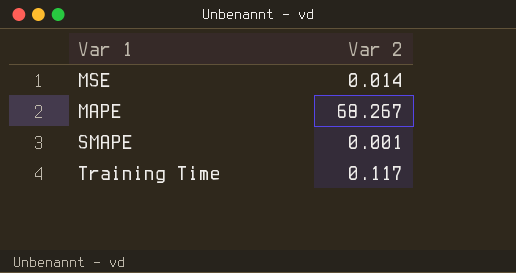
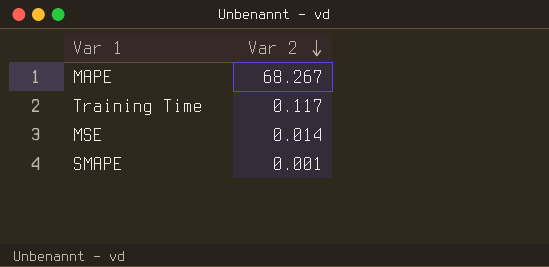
row order: none -> Var 2 descending

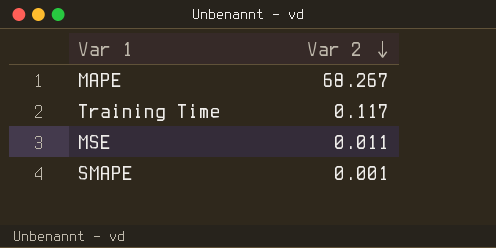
MSE | Var 2: 0.014 -> 0.011

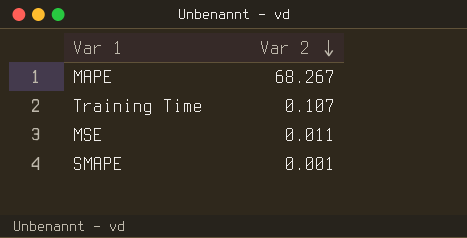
Training Time | Var 2: 0.117 -> 0.107

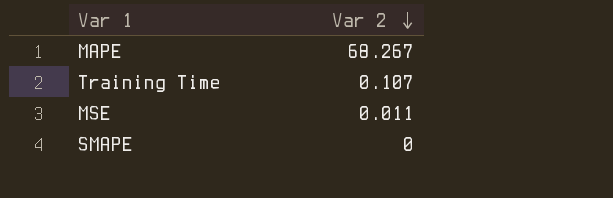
SMAPE | Var 2: 0.001 -> 0

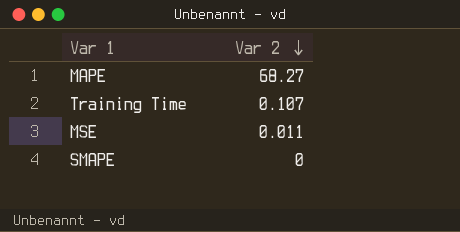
MAPE | Var 2: 68.267 -> 68.27

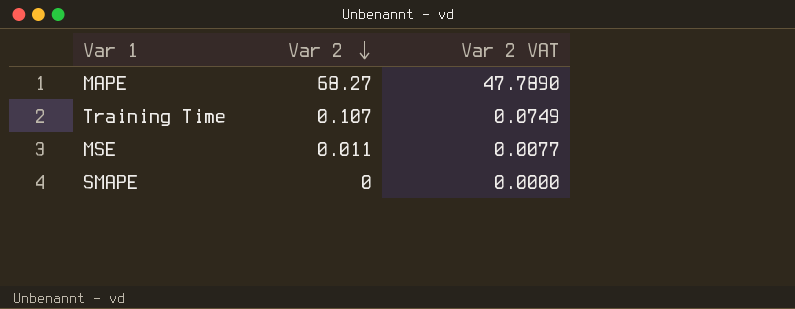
column Var 2 VAT | formula: none -> [Var 2] * 0.7

